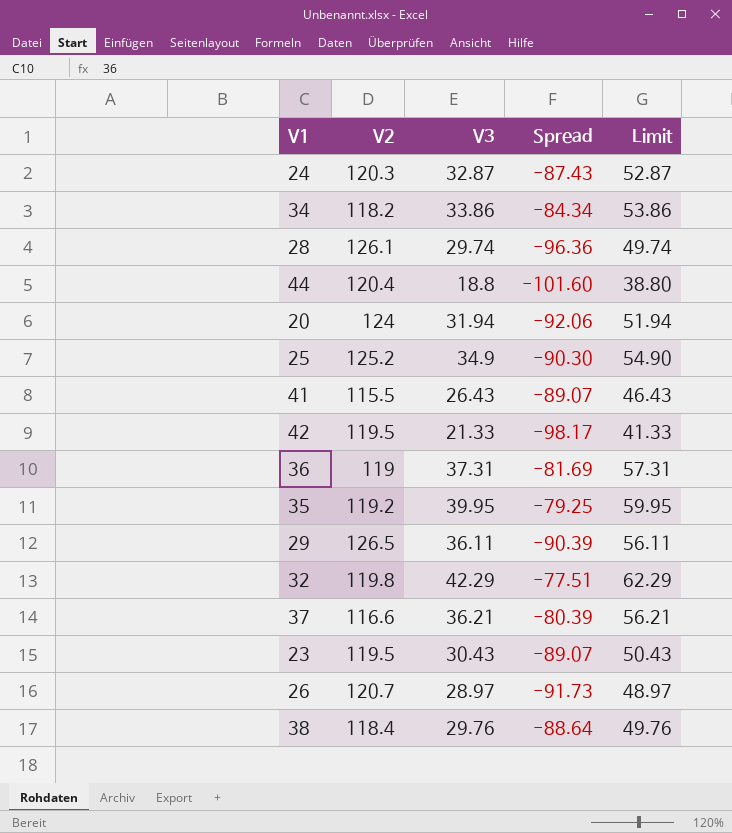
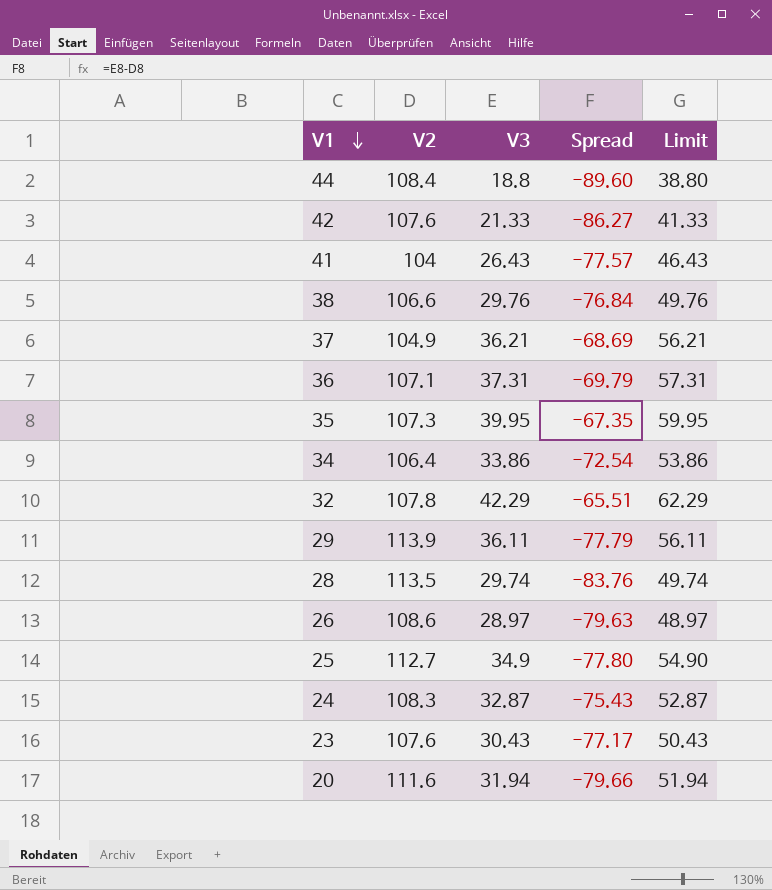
row order: none -> V1 descending
44 | V2: 120.4 -> 108.4
44 | Spread: -101.60 -> -89.60
42 | V2: 119.5 -> 107.6
42 | Spread: -98.17 -> -86.27
41 | V2: 115.5 -> 104
41 | Spread: -89.07 -> -77.57
38 | V2: 118.4 -> 106.6
38 | Spread: -88.64 -> -76.84
37 | V2: 116.6 -> 104.9
37 | Spread: -80.39 -> -68.69
36 | V2: 119 -> 107.1
36 | Spread: -81.69 -> -69.79
35 | V2: 119.2 -> 107.3
35 | Spread: -79.25 -> -67.35
34 | V2: 118.2 -> 106.4
34 | Spread: -84.34 -> -72.54
32 | V2: 119.8 -> 107.8
32 | Spread: -77.51 -> -65.51
29 | V2: 126.5 -> 113.9
29 | Spread: -90.39 -> -77.79
28 | V2: 126.1 -> 113.5
28 | Spread: -96.36 -> -83.76
26 | V2: 120.7 -> 108.6
26 | Spread: -91.73 -> -79.63
25 | V2: 125.2 -> 112.7
25 | Spread: -90.30 -> -77.80
24 | V2: 120.3 -> 108.3
24 | Spread: -87.43 -> -75.43
23 | V2: 119.5 -> 107.6
23 | Spread: -89.07 -> -77.17
20 | V2: 124 -> 111.6
20 | Spread: -92.06 -> -79.66

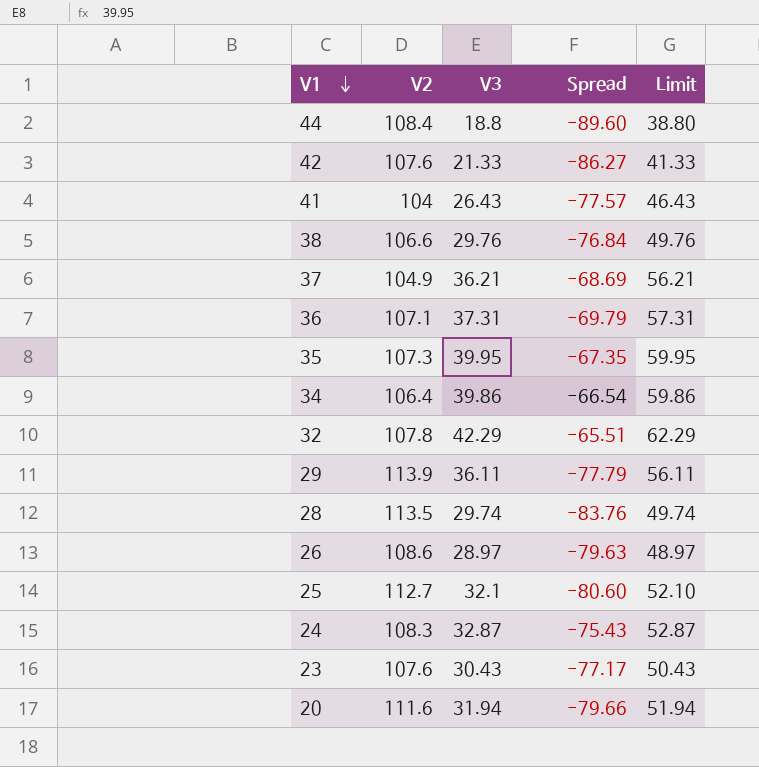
34 | V3: 33.86 -> 39.86
34 | Spread: -72.54 -> -66.54
34 | Limit: 53.86 -> 59.86
25 | V3: 34.9 -> 32.1
25 | Spread: -77.80 -> -80.60
25 | Limit: 54.90 -> 52.10

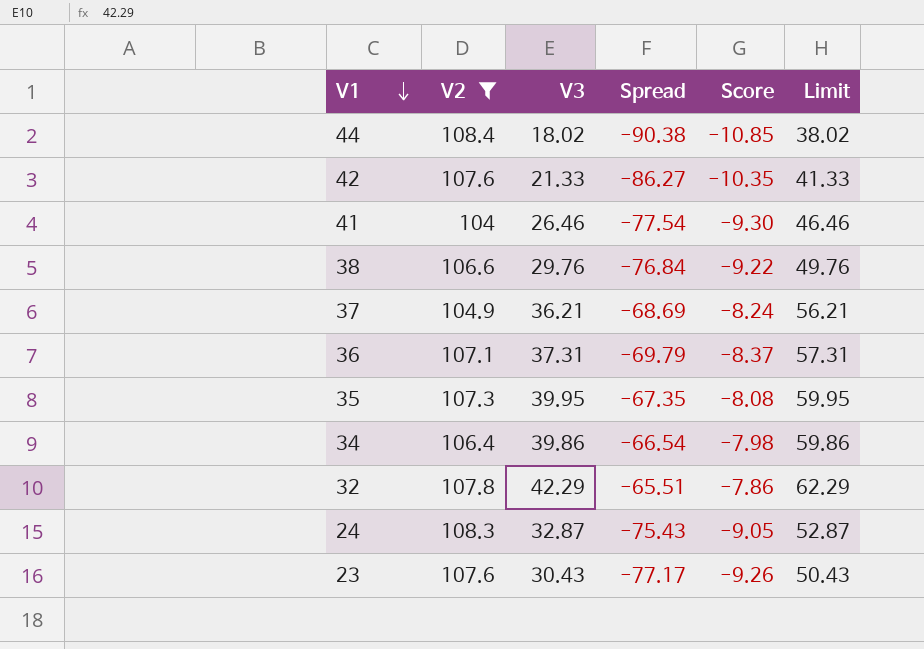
filter: none -> V2 <= 108.4
column Score | formula: none -> [Spread] * 0.12
44 | V3: 18.8 -> 18.02
44 | Spread: -89.60 -> -90.38
44 | Limit: 38.80 -> 38.02
41 | V3: 26.43 -> 26.46
41 | Spread: -77.57 -> -77.54
41 | Limit: 46.43 -> 46.46

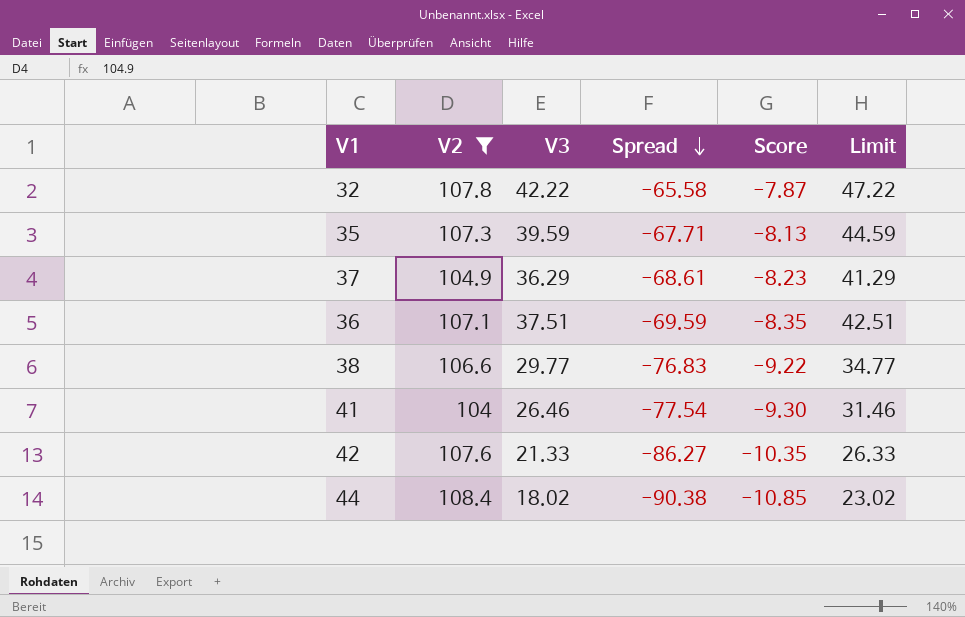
row order: V1 descending -> Spread descending
column Limit | formula: [V3] + 20 -> [V3] + 5
row 34: 106.4 | 39.86 | -66.54 | -7.98 | 59.86 -> none
row 24: 108.3 | 32.87 | -75.43 | -9.05 | 52.87 -> none
row 23: 107.6 | 30.43 | -77.17 | -9.26 | 50.43 -> none
32 | V3: 42.29 -> 42.22
32 | Spread: -65.51 -> -65.58
32 | Score: -7.86 -> -7.87
35 | V3: 39.95 -> 39.59
35 | Spread: -67.35 -> -67.71
35 | Score: -8.08 -> -8.13
37 | V3: 36.21 -> 36.29
37 | Spread: -68.69 -> -68.61
37 | Score: -8.24 -> -8.23
36 | V3: 37.31 -> 37.51
36 | Spread: -69.79 -> -69.59
36 | Score: -8.37 -> -8.35
38 | V3: 29.76 -> 29.77
38 | Spread: -76.84 -> -76.83

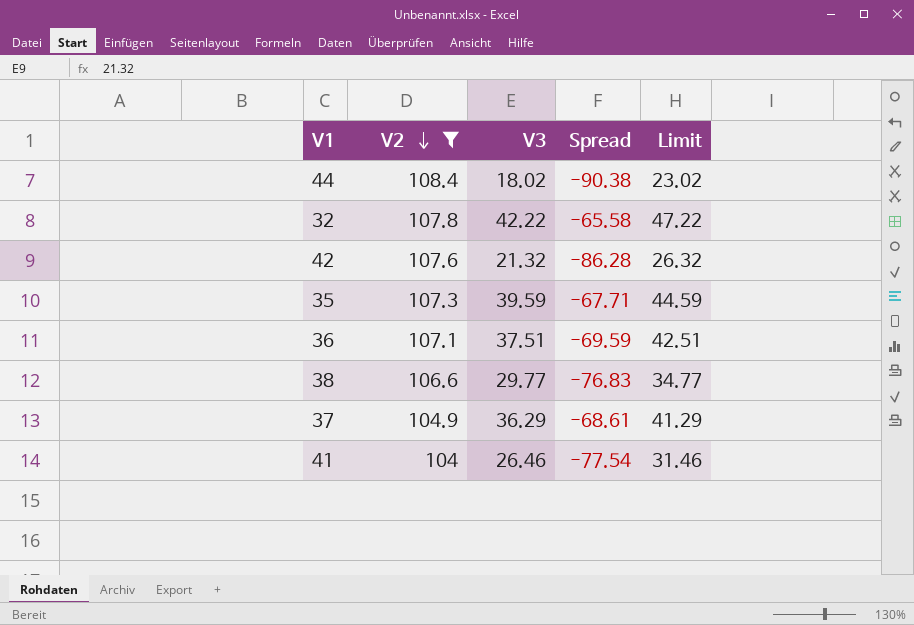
row order: Spread descending -> V2 descending
column Score | formula: [Spread] * 0.12 -> none
42 | V3: 21.33 -> 21.32
42 | Spread: -86.27 -> -86.28
42 | Limit: 26.33 -> 26.32

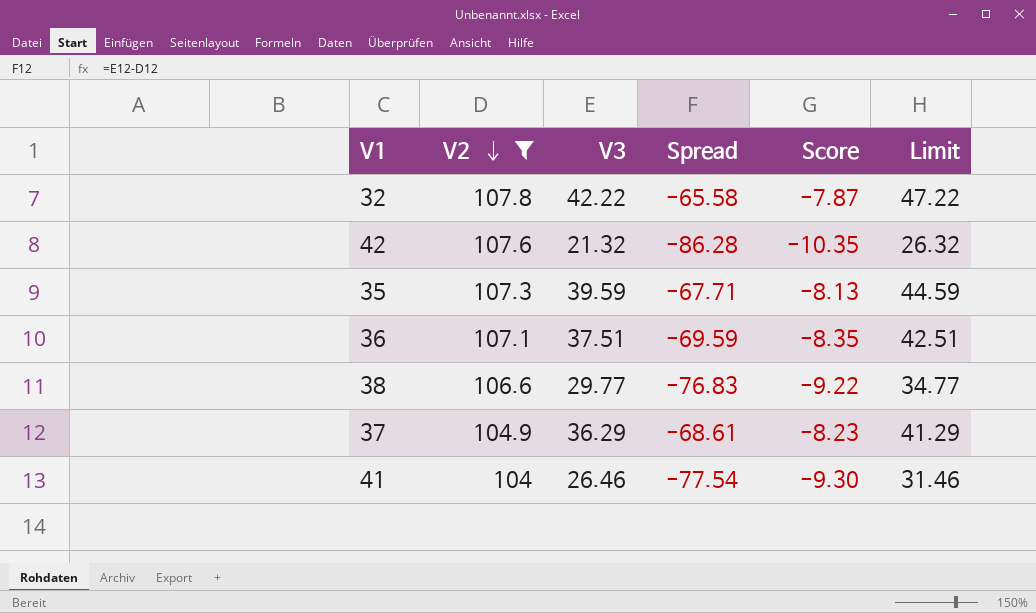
column Score | formula: none -> [Spread] * 0.12
row 44: 108.4 | 18.02 | -90.38 | 23.02 -> none

